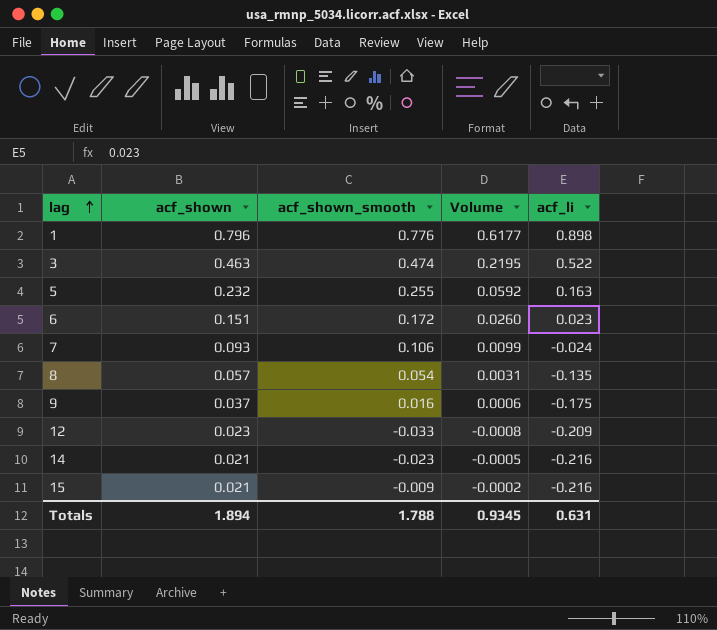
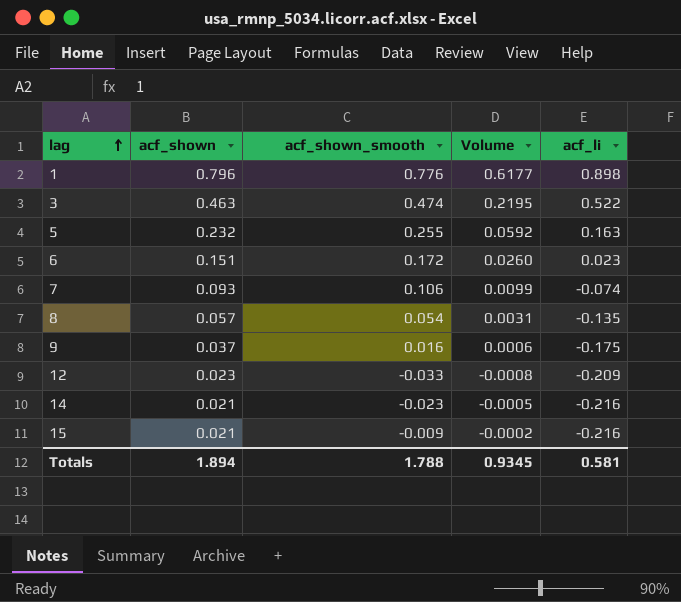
7 | acf_li: -0.024 -> -0.074
Totals | acf_li: 0.631 -> 0.581

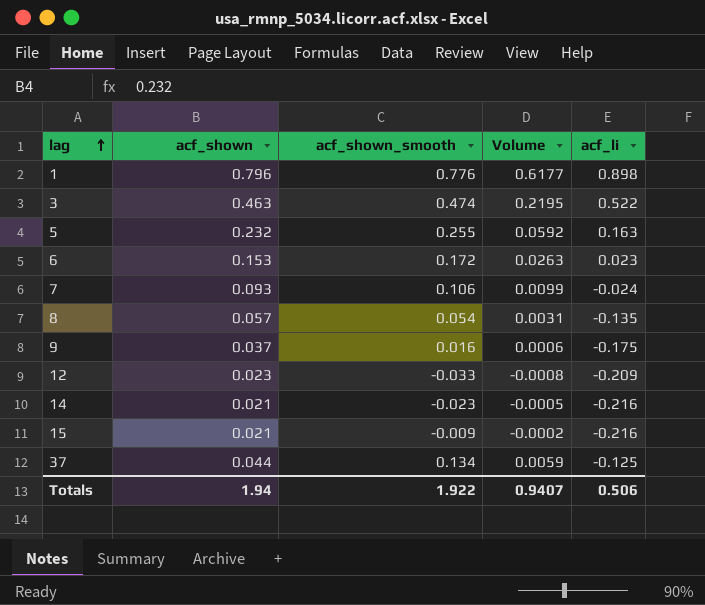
6 | acf_shown: 0.151 -> 0.153
6 | Volume: 0.0260 -> 0.0263
7 | acf_li: -0.074 -> -0.024
row 37: none -> 0.044 | 0.134 | 0.0059 | -0.125
Totals | acf_shown: 1.894 -> 1.94
Totals | acf_shown_smooth: 1.788 -> 1.922
Totals | Volume: 0.9345 -> 0.9407
Totals | acf_li: 0.581 -> 0.506

